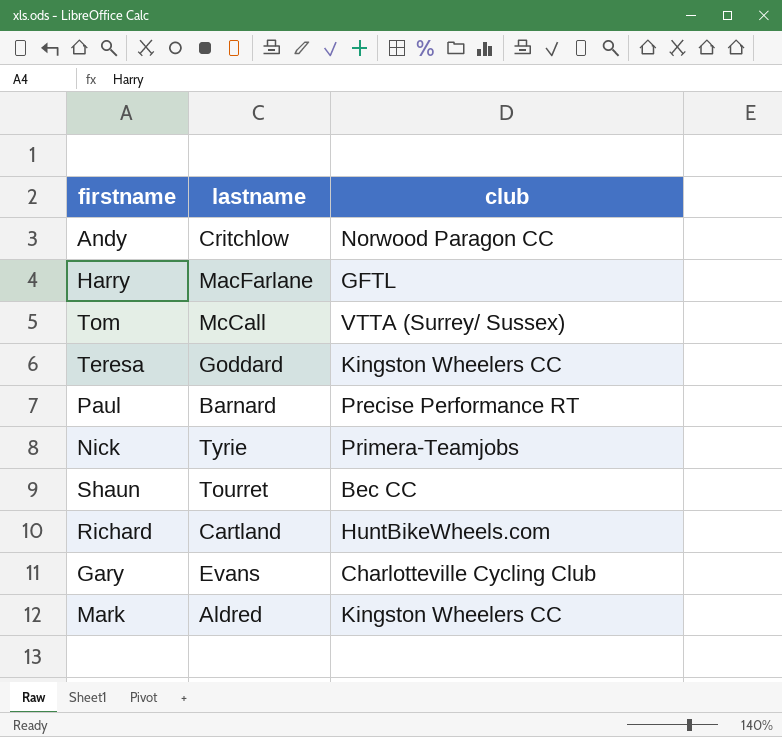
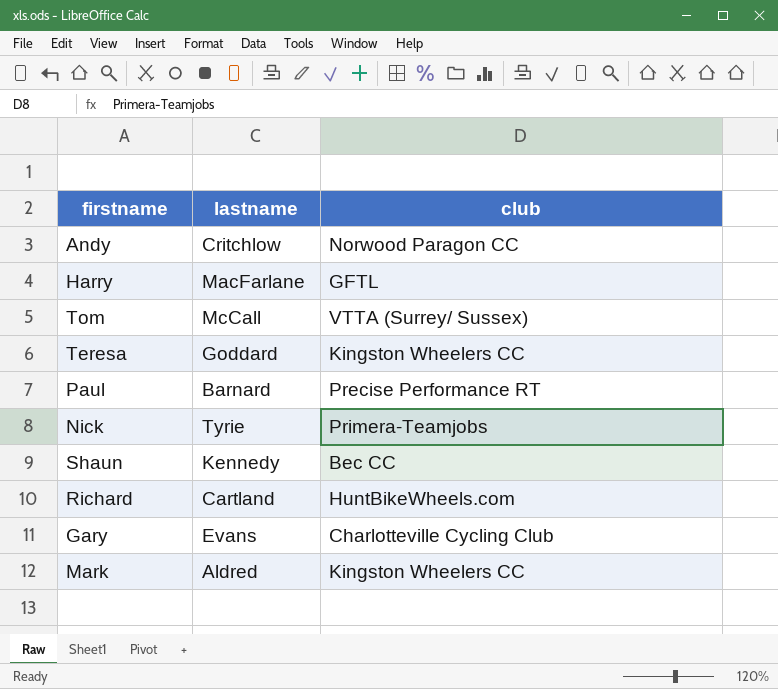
Shaun | lastname: Tourret -> Kennedy

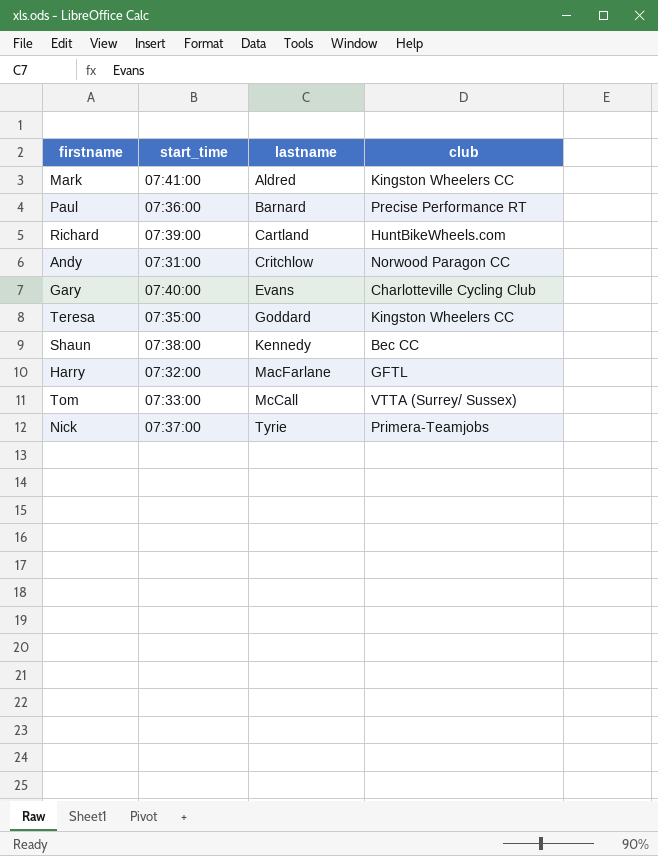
row order: none -> lastname ascending
column start_time | position: none -> 2

